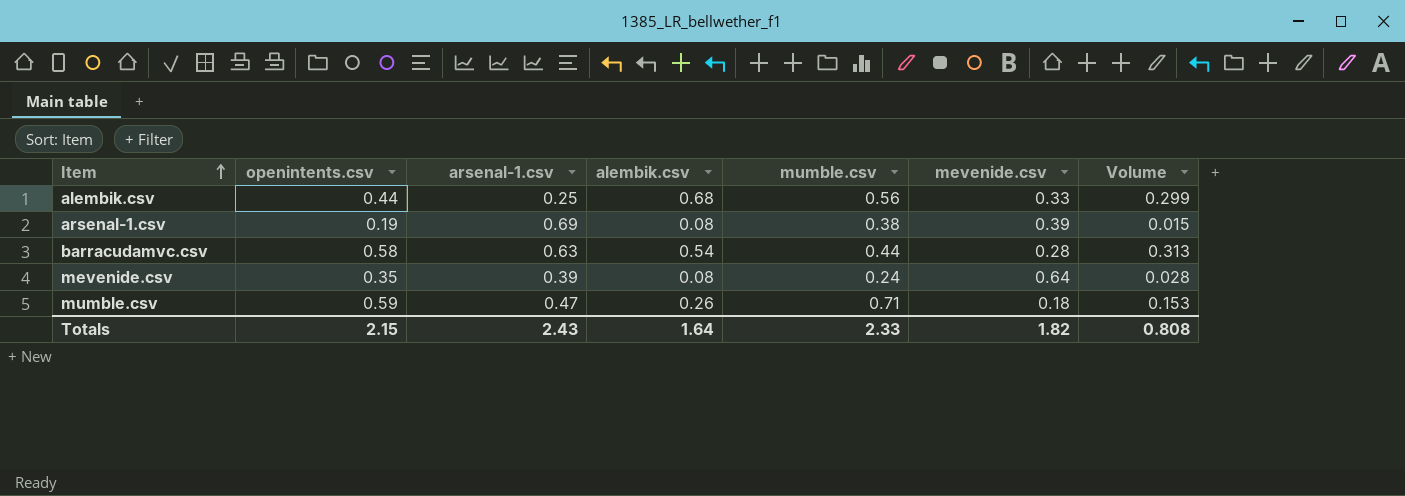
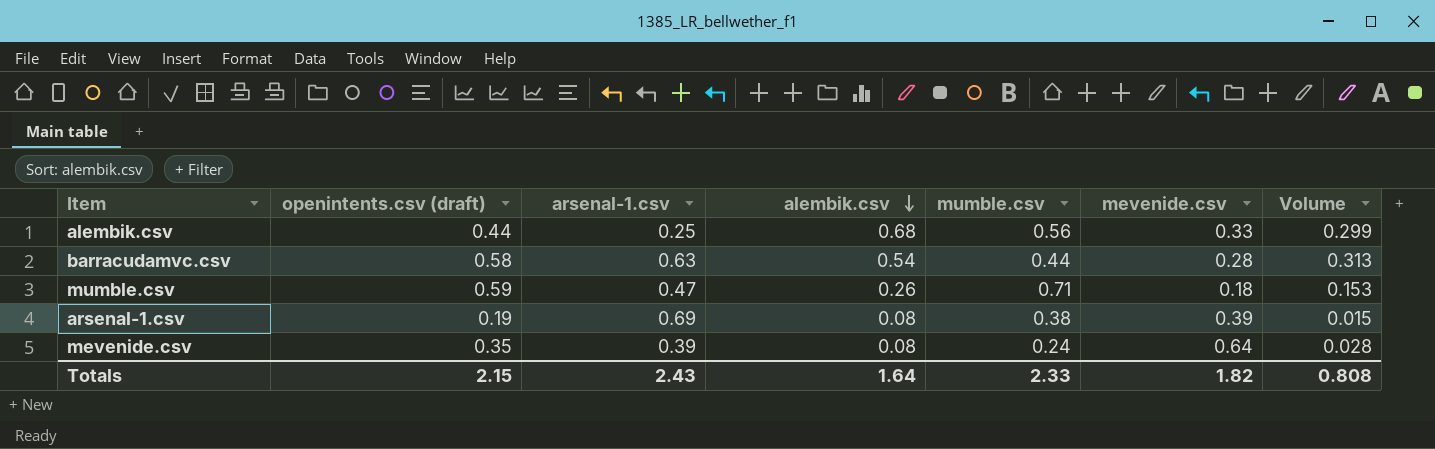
row order: Item ascending -> alembik.csv descending
column name: openintents.csv -> openintents.csv (draft)

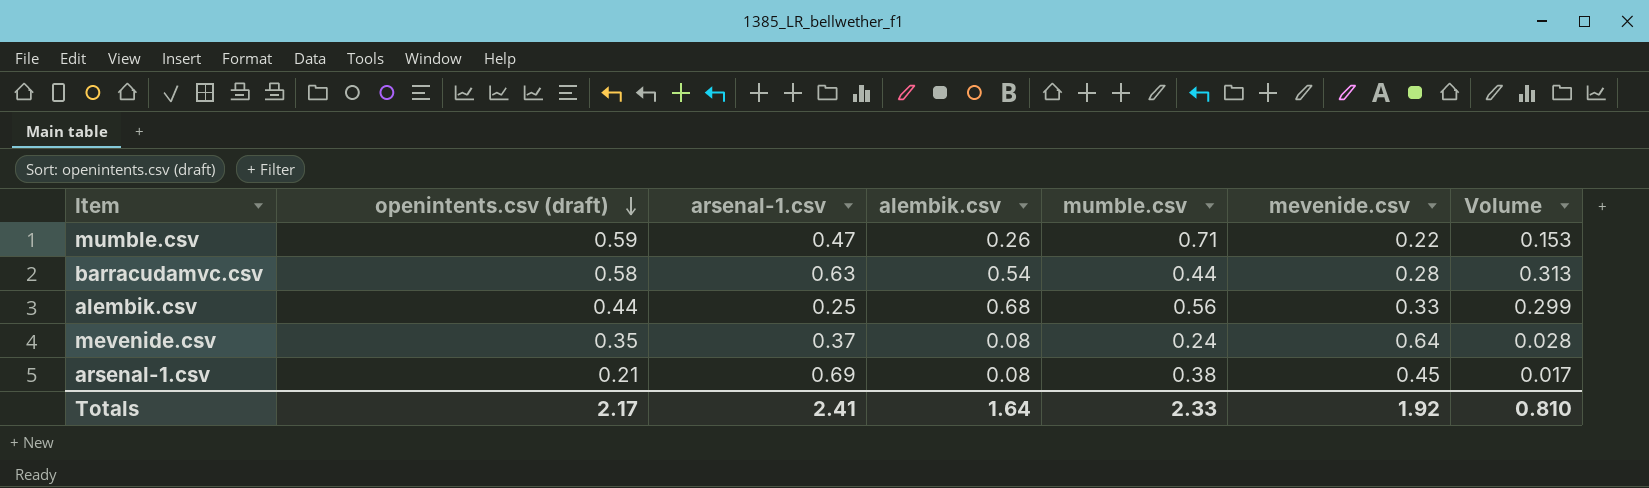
row order: alembik.csv descending -> openintents.csv (draft) descending
mumble.csv | mevenide.csv: 0.18 -> 0.22
mevenide.csv | arsenal-1.csv: 0.39 -> 0.37
arsenal-1.csv | openintents.csv (draft): 0.19 -> 0.21
arsenal-1.csv | mevenide.csv: 0.39 -> 0.45
arsenal-1.csv | Volume: 0.015 -> 0.017
Totals | openintents.csv (draft): 2.15 -> 2.17
Totals | arsenal-1.csv: 2.43 -> 2.41
Totals | mevenide.csv: 1.82 -> 1.92
Totals | Volume: 0.808 -> 0.810

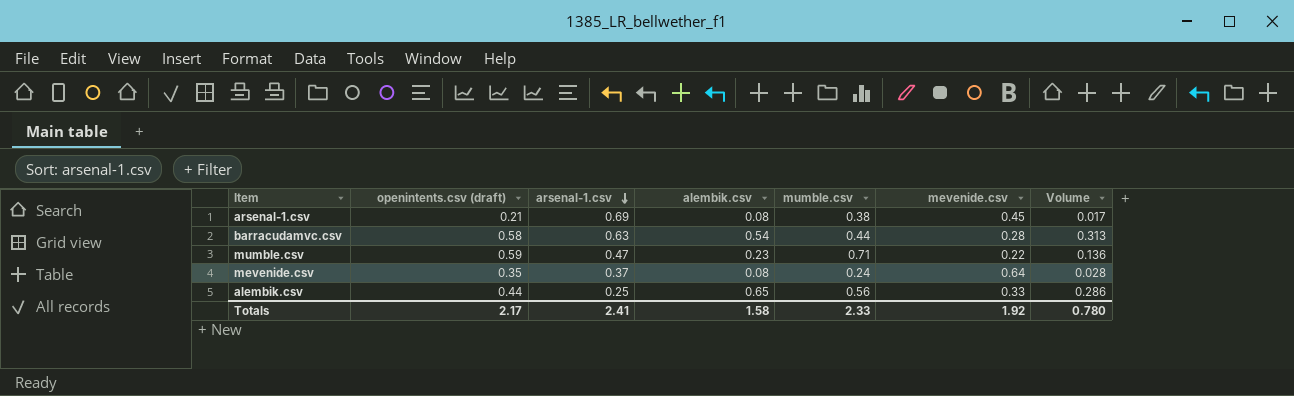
row order: openintents.csv (draft) descending -> arsenal-1.csv descending
mumble.csv | alembik.csv: 0.26 -> 0.23
mumble.csv | Volume: 0.153 -> 0.136
alembik.csv | alembik.csv: 0.68 -> 0.65
alembik.csv | Volume: 0.299 -> 0.286
Totals | alembik.csv: 1.64 -> 1.58
Totals | Volume: 0.810 -> 0.780

